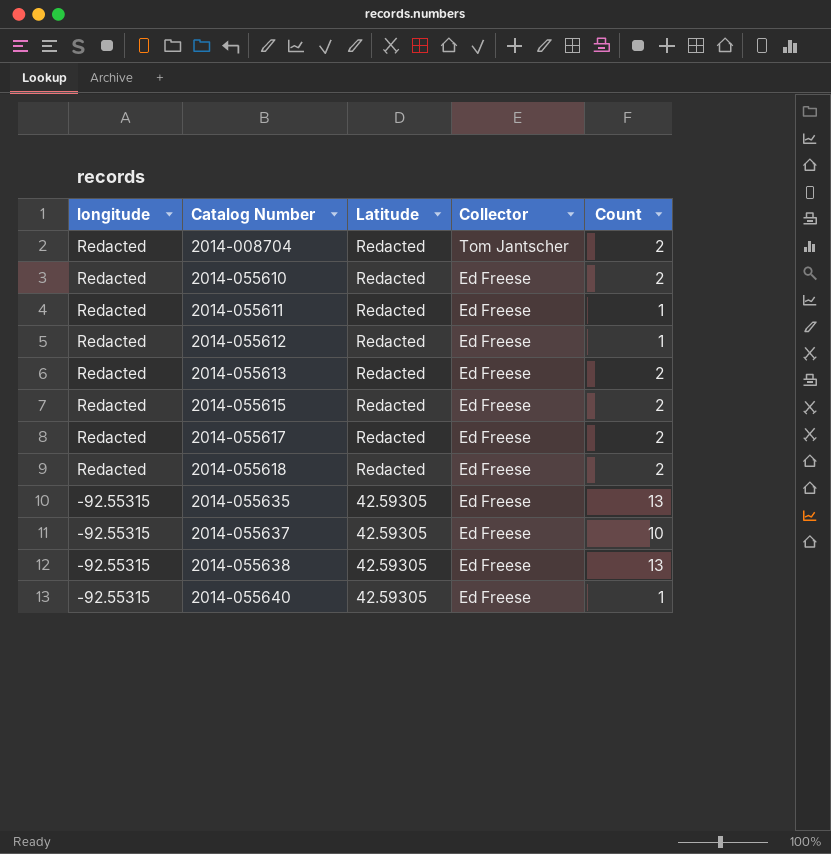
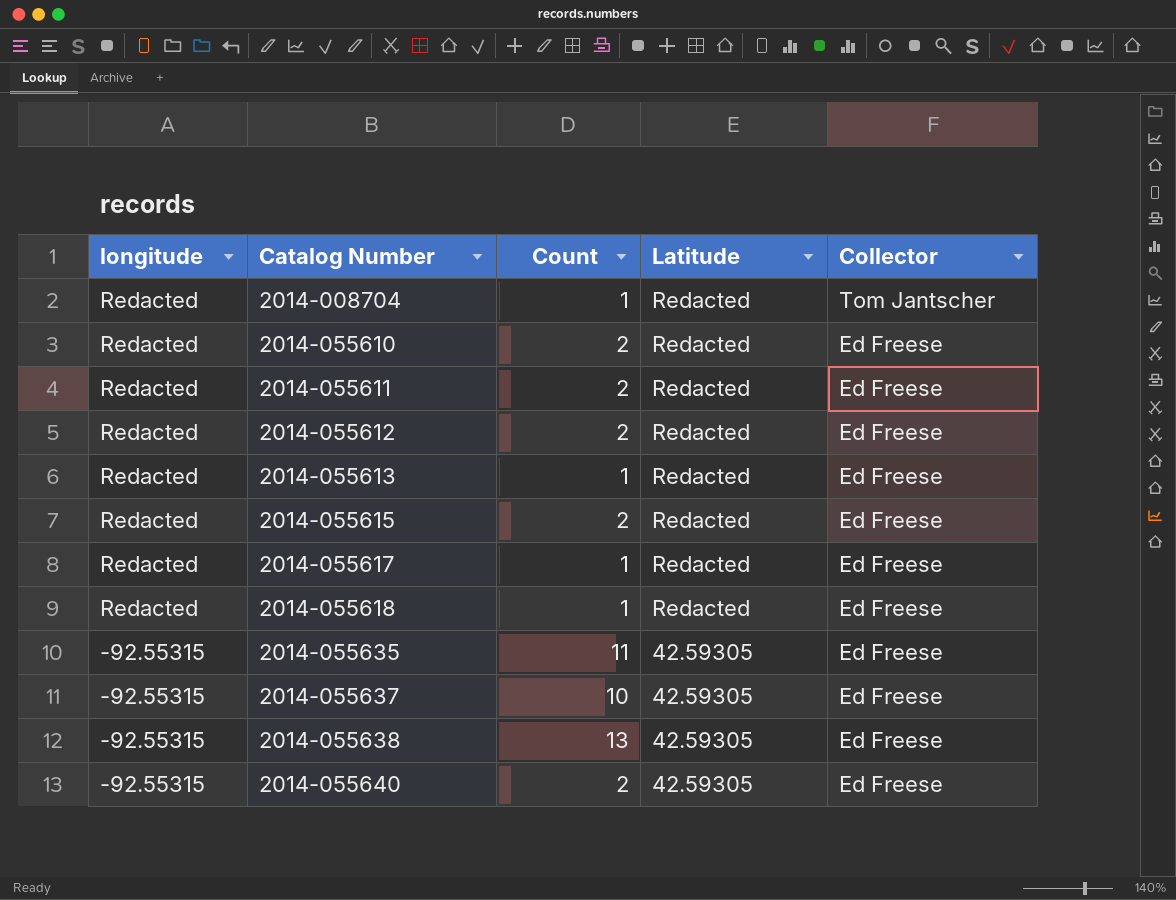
column Count | position: 5 -> 3
2014-008704 | Count: 2 -> 1
2014-055611 | Count: 1 -> 2
2014-055612 | Count: 1 -> 2
2014-055613 | Count: 2 -> 1
2014-055617 | Count: 2 -> 1
2014-055618 | Count: 2 -> 1
2014-055635 | Count: 13 -> 11
2014-055640 | Count: 1 -> 2

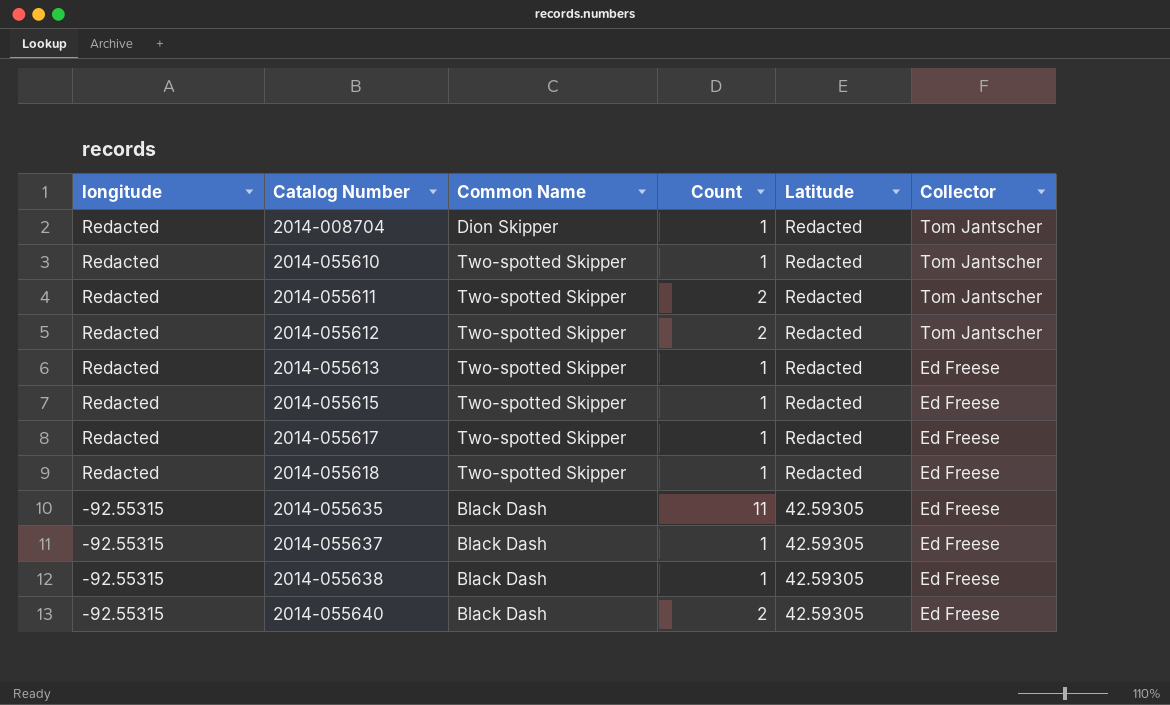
column Common Name | position: none -> 3
2014-055610 | Count: 2 -> 1
2014-055610 | Collector: Ed Freese -> Tom Jantscher
2014-055611 | Collector: Ed Freese -> Tom Jantscher
2014-055612 | Collector: Ed Freese -> Tom Jantscher
2014-055615 | Count: 2 -> 1
2014-055637 | Count: 10 -> 1
2014-055638 | Count: 13 -> 1

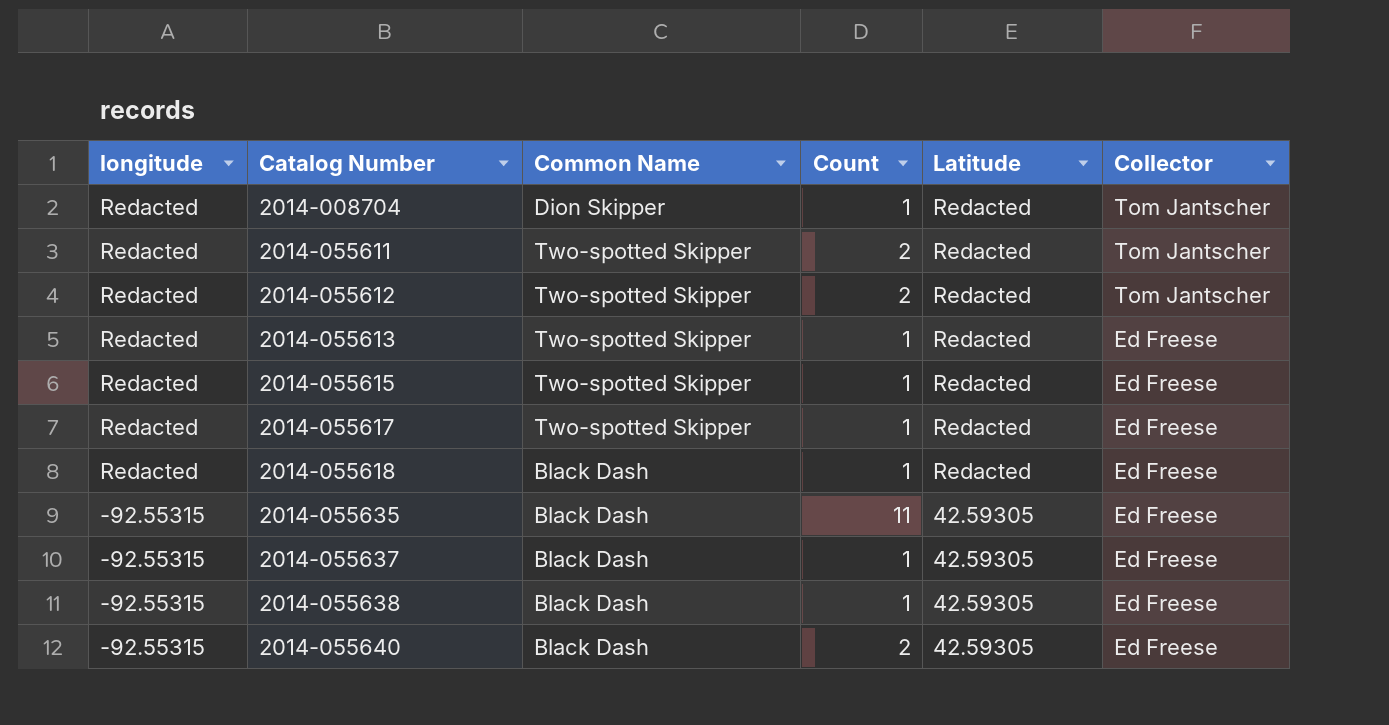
row 2014-055610: Redacted | Two-spotted Skipper | 1 | Redacted | Tom Jantscher -> none
2014-055618 | Common Name: Two-spotted Skipper -> Black Dash

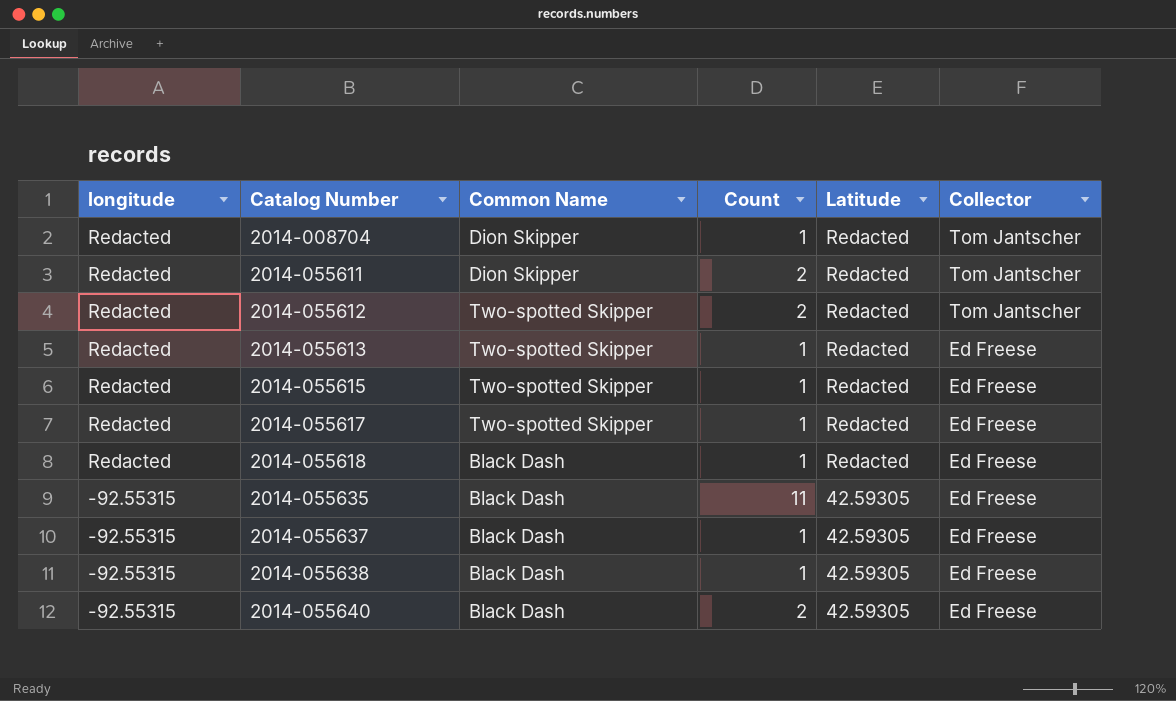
2014-055611 | Common Name: Two-spotted Skipper -> Dion Skipper

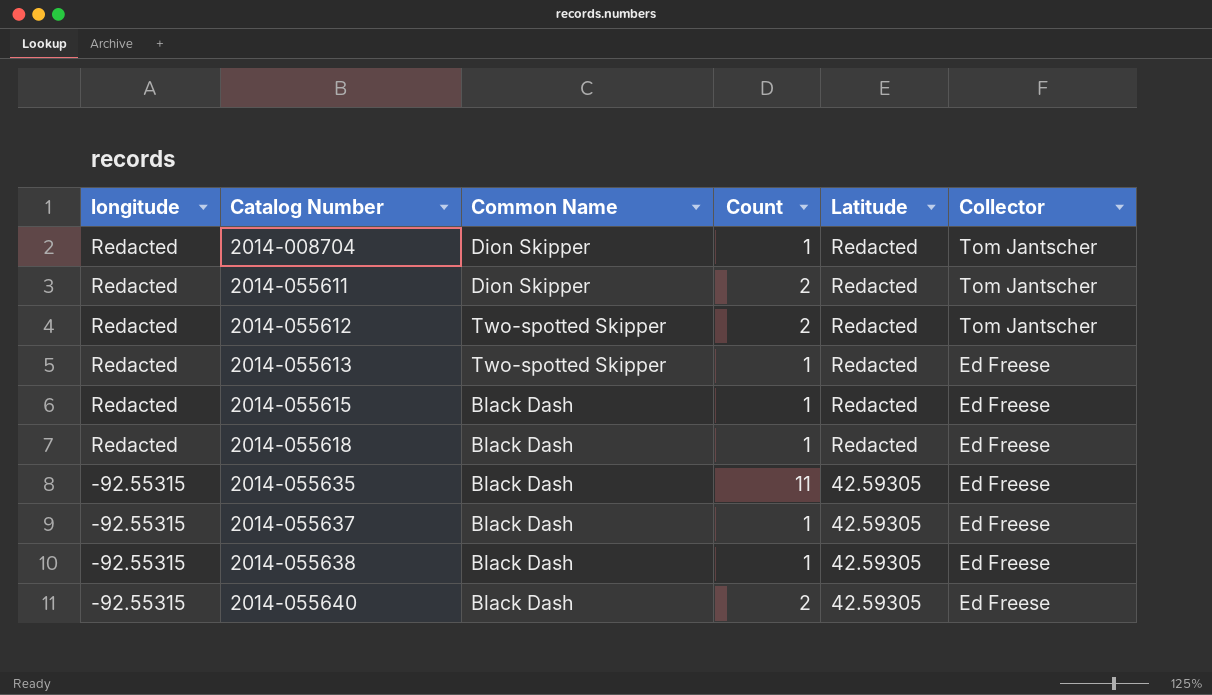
row 2014-055617: Redacted | Two-spotted Skipper | 1 | Redacted | Ed Freese -> none
2014-055615 | Common Name: Two-spotted Skipper -> Black Dash

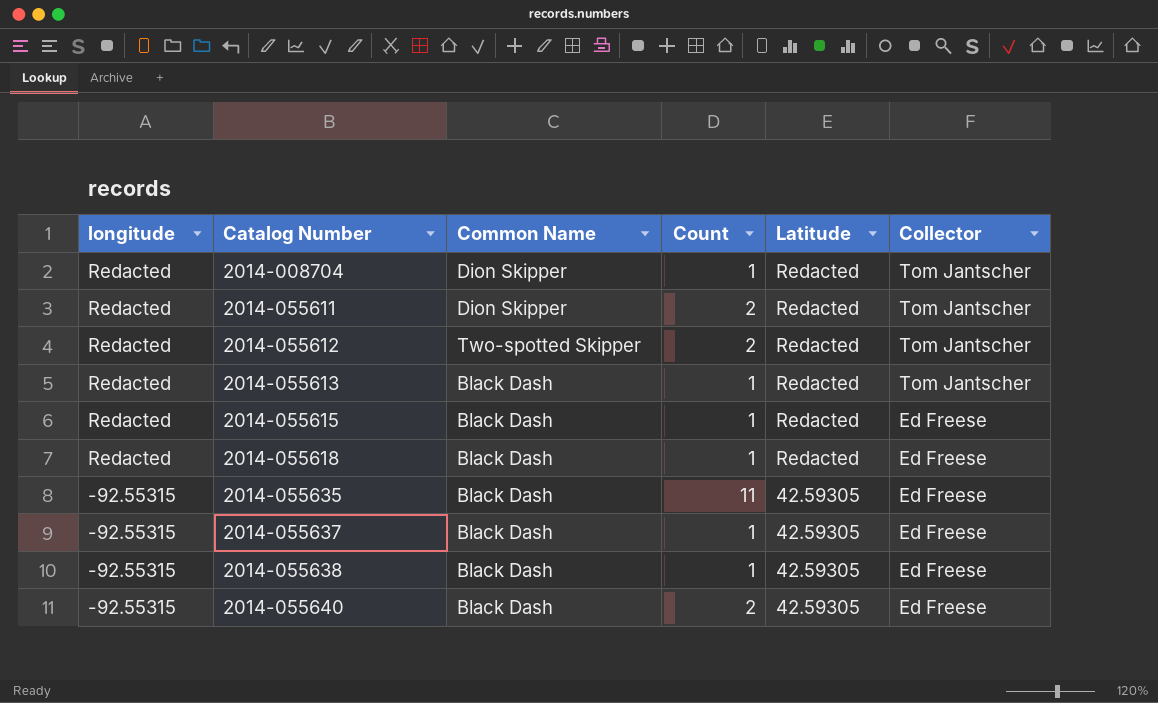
2014-055613 | Common Name: Two-spotted Skipper -> Black Dash
2014-055613 | Collector: Ed Freese -> Tom Jantscher

